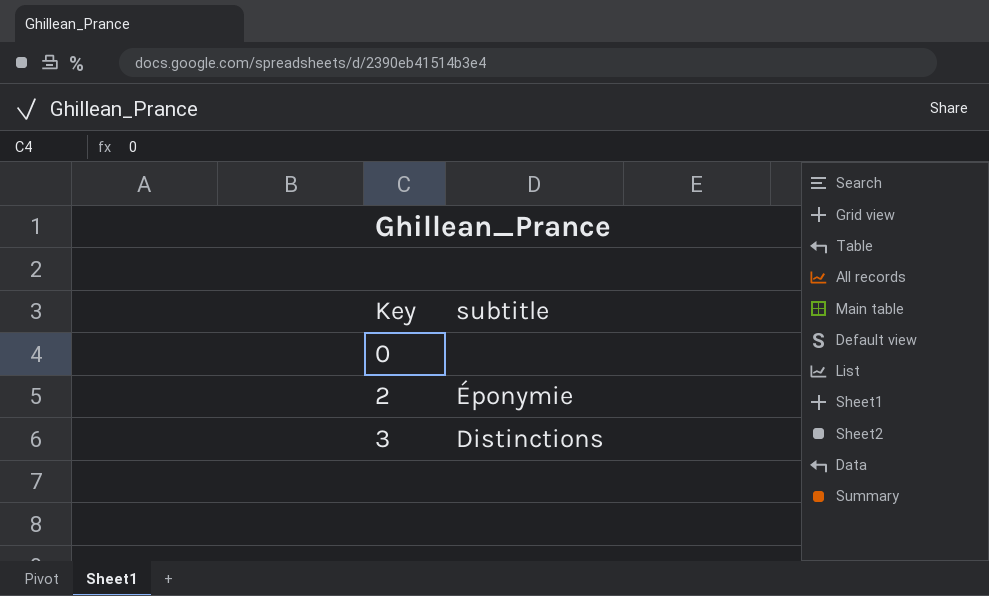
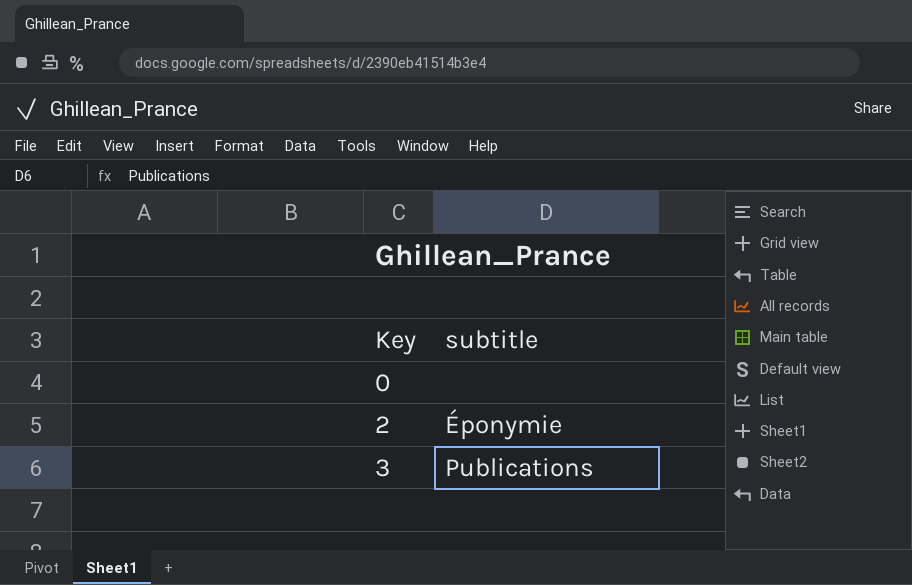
3 | subtitle: Distinctions -> Publications

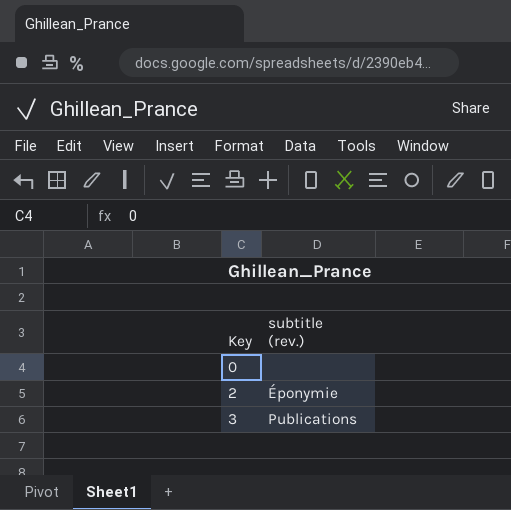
column name: subtitle -> subtitle (rev.)

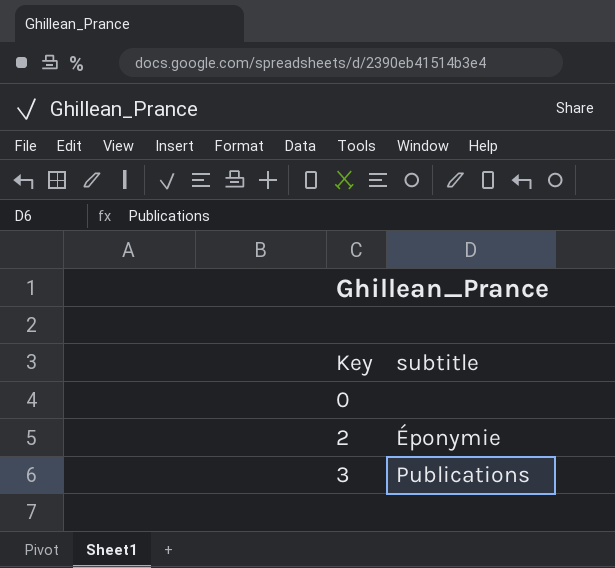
column name: subtitle (rev.) -> subtitle

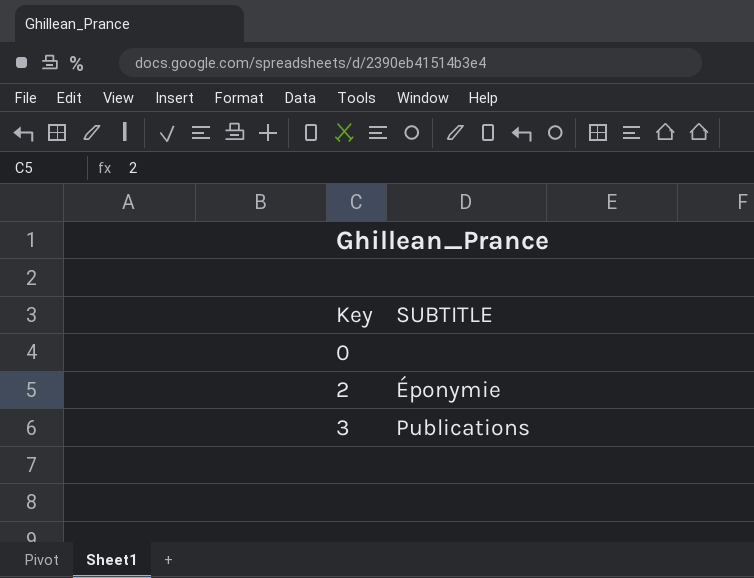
column name: subtitle -> SUBTITLE

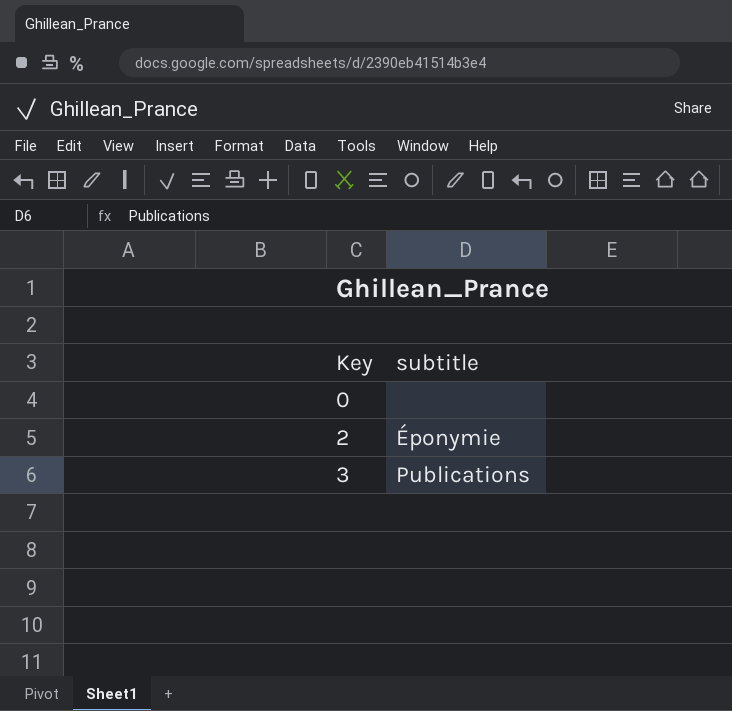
column name: SUBTITLE -> subtitle

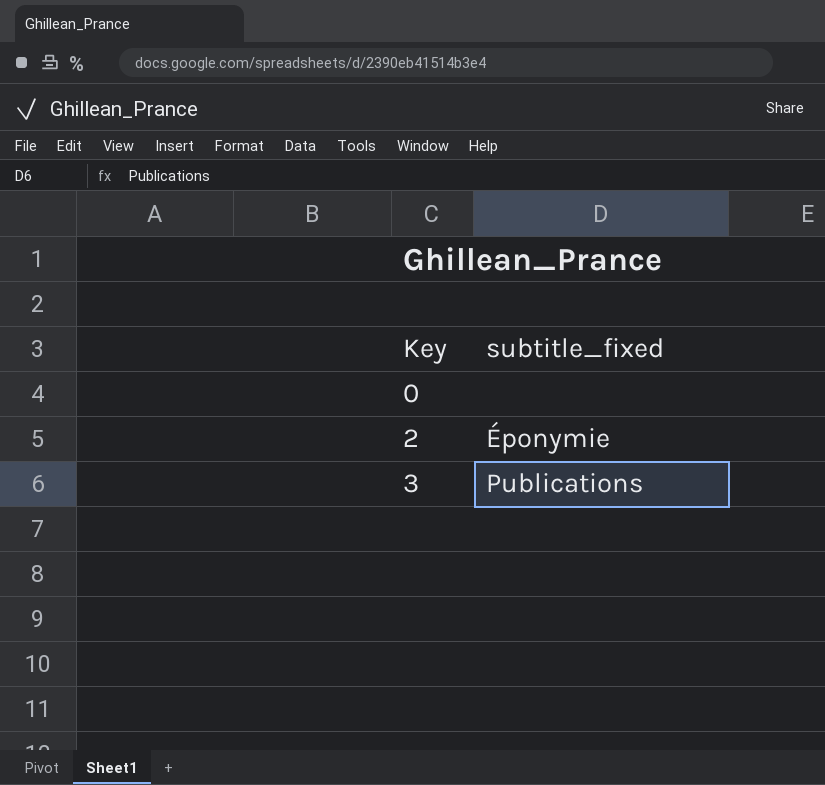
column name: subtitle -> subtitle_fixed

